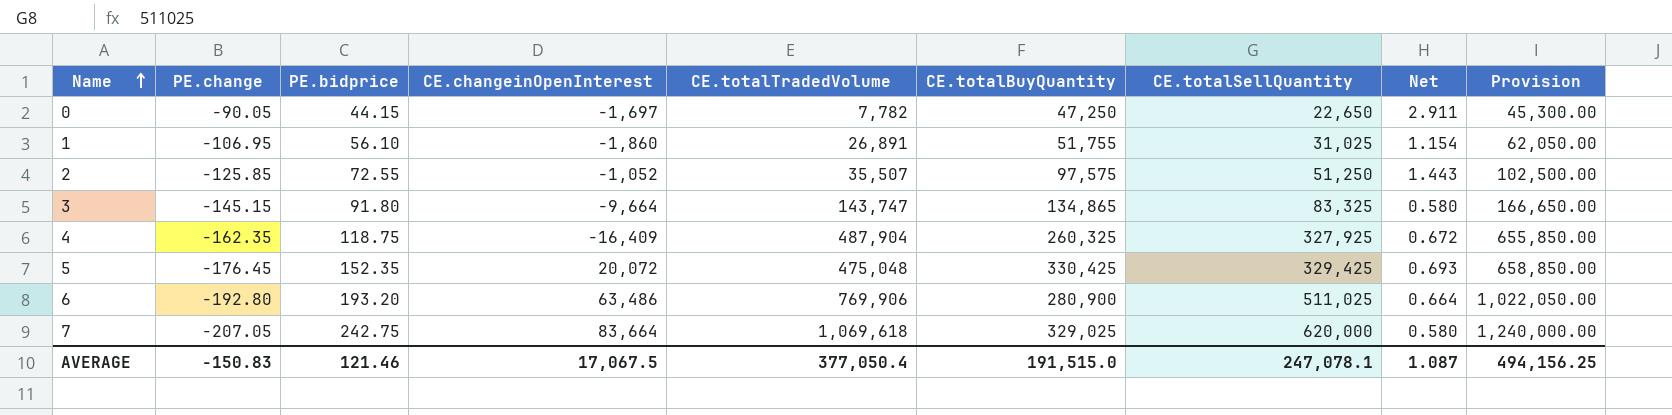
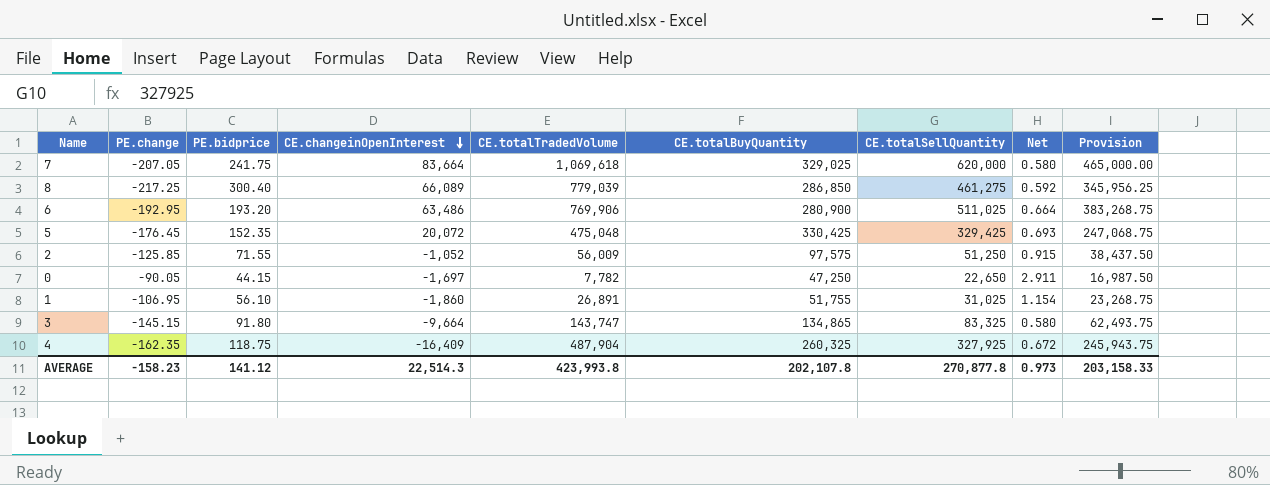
row order: Name ascending -> CE.changeinOpenInterest descending
column Provision | formula: [CE.totalSellQuantity] * 2 -> [CE.totalSellQuantity] * 0.75
7 | PE.bidprice: 242.75 -> 241.75
row 8: none -> -217.25 | 300.40 | 66,089 | 779,039 | 286,850 | 461,275 | 0.592 | 345,956.25
6 | PE.change: -192.80 -> -192.95
2 | PE.bidprice: 72.55 -> 71.55
2 | CE.totalTradedVolume: 35,507 -> 56,009
2 | Net: 1.443 -> 0.915
AVERAGE | PE.change: -150.83 -> -158.23
AVERAGE | PE.bidprice: 121.46 -> 141.12
AVERAGE | CE.changeinOpenInterest: 17,067.5 -> 22,514.3
AVERAGE | CE.totalTradedVolume: 377,050.4 -> 423,993.8
AVERAGE | CE.totalBuyQuantity: 191,515.0 -> 202,107.8
AVERAGE | CE.totalSellQuantity: 247,078.1 -> 270,877.8
AVERAGE | Net: 1.087 -> 0.973
AVERAGE | Provision: 494,156.25 -> 203,158.33

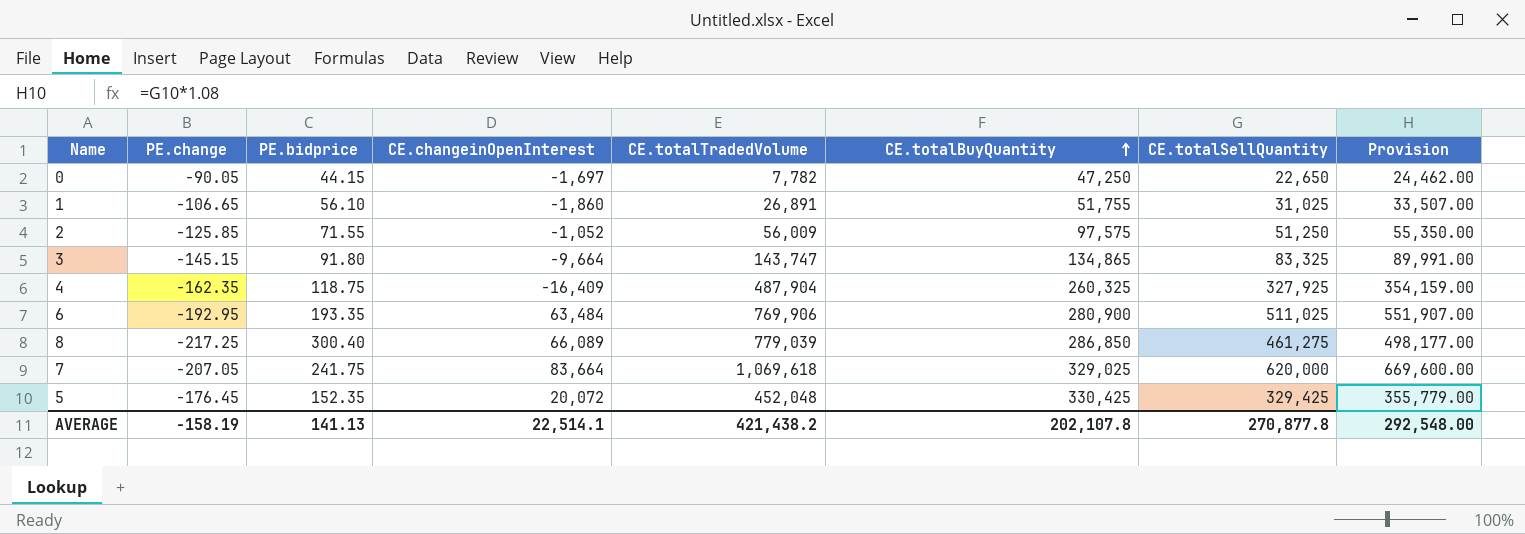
row order: CE.changeinOpenInterest descending -> CE.totalBuyQuantity ascending
column Net | formula: [CE.totalSellQuantity] / [CE.totalTradedVolume] -> none
column Provision | formula: [CE.totalSellQuantity] * 0.75 -> [CE.totalSellQuantity] * 1.08
1 | PE.change: -106.95 -> -106.65
6 | PE.bidprice: 193.20 -> 193.35
6 | CE.changeinOpenInterest: 63,486 -> 63,484
5 | CE.totalTradedVolume: 475,048 -> 452,048
AVERAGE | PE.change: -158.23 -> -158.19
AVERAGE | PE.bidprice: 141.12 -> 141.13
AVERAGE | CE.changeinOpenInterest: 22,514.3 -> 22,514.1
AVERAGE | CE.totalTradedVolume: 423,993.8 -> 421,438.2
AVERAGE | Provision: 203,158.33 -> 292,548.00

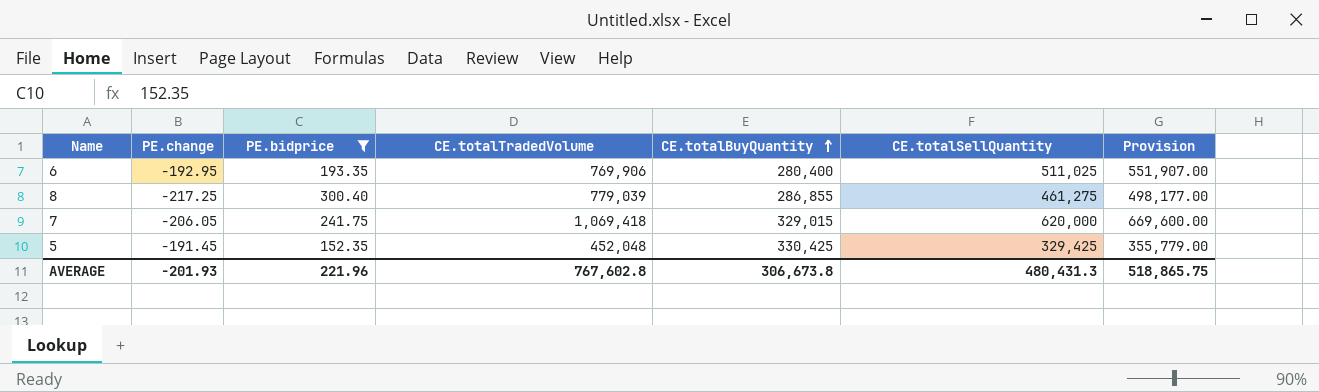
filter: none -> PE.bidprice >= 152.35
column CE.changeinOpenInterest | position: 4 -> none
6 | CE.totalBuyQuantity: 280,900 -> 280,400
8 | CE.totalBuyQuantity: 286,850 -> 286,855
7 | PE.change: -207.05 -> -206.05
7 | CE.totalTradedVolume: 1,069,618 -> 1,069,418
7 | CE.totalBuyQuantity: 329,025 -> 329,015
5 | PE.change: -176.45 -> -191.45
AVERAGE | PE.change: -158.19 -> -201.93
AVERAGE | PE.bidprice: 141.13 -> 221.96
AVERAGE | CE.totalTradedVolume: 421,438.2 -> 767,602.8
AVERAGE | CE.totalBuyQuantity: 202,107.8 -> 306,673.8
AVERAGE | CE.totalSellQuantity: 270,877.8 -> 480,431.3
AVERAGE | Provision: 292,548.00 -> 518,865.75

